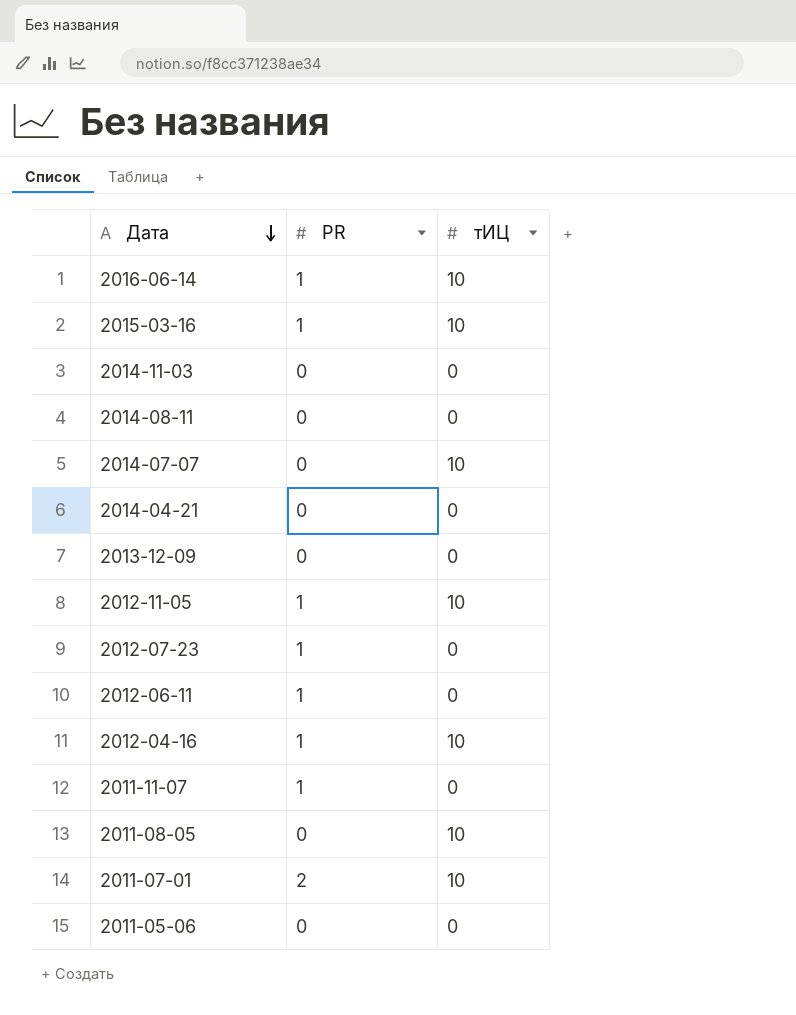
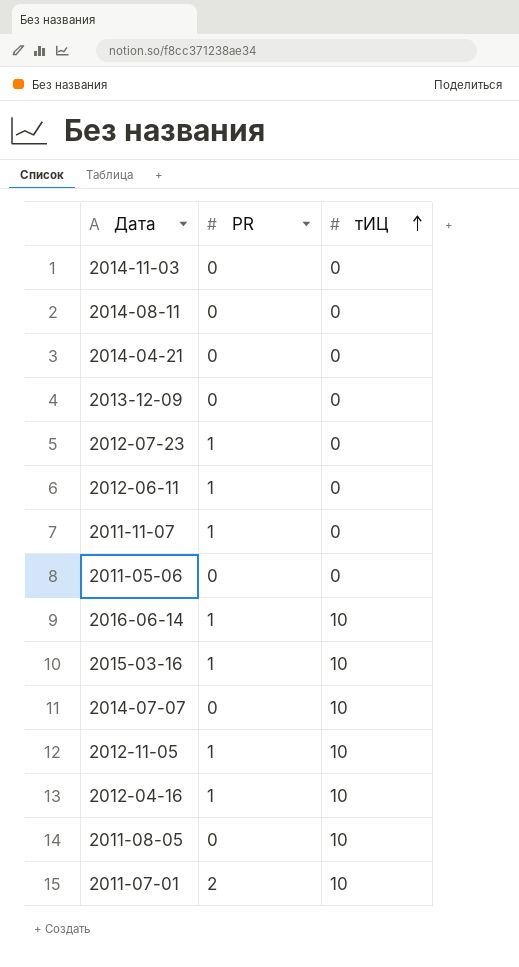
row order: Дата descending -> тИЦ ascending

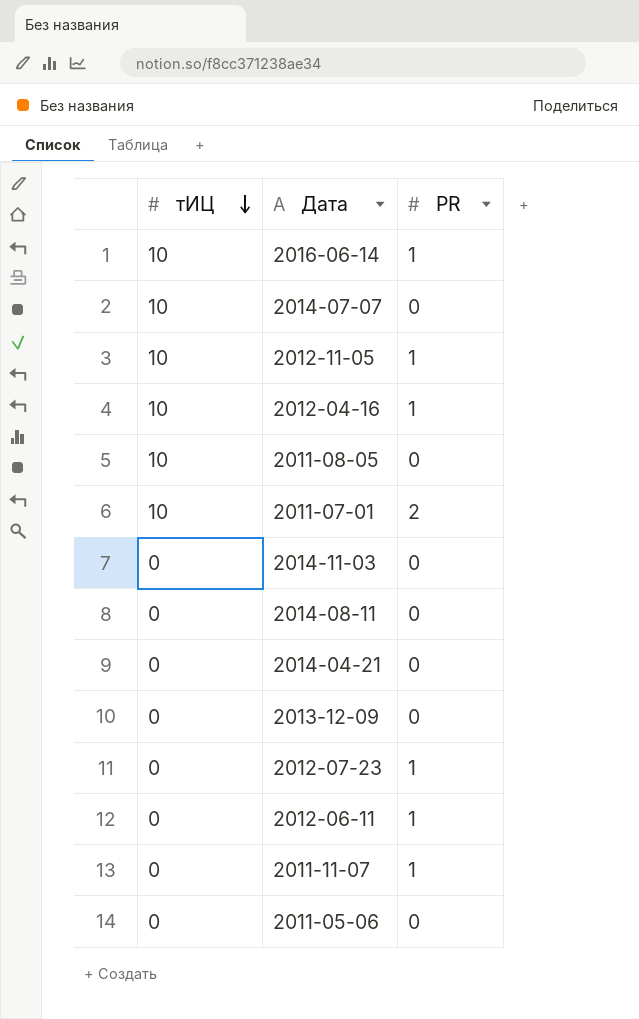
row order: тИЦ ascending -> тИЦ descending
column тИЦ | position: 3 -> 1
row 2015-03-16: 1 | 10 -> none

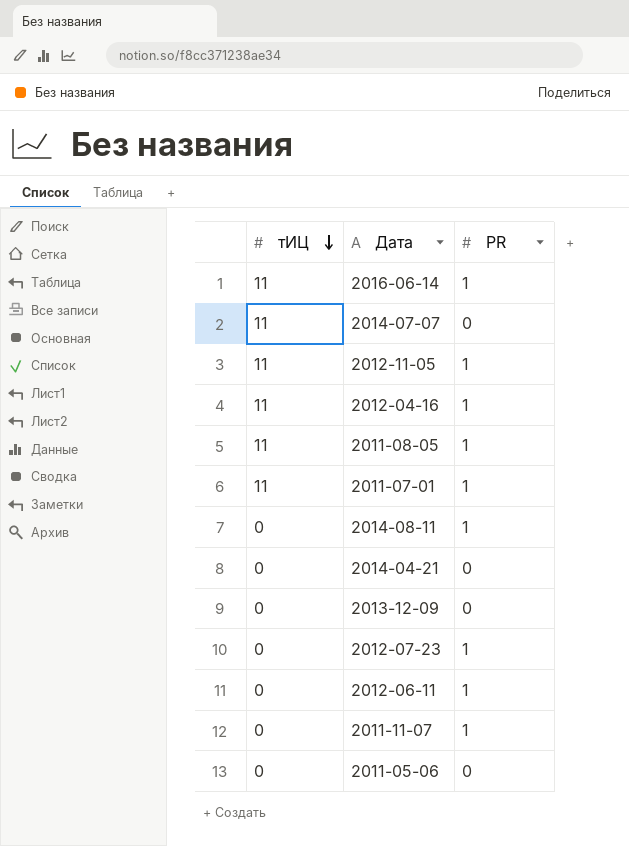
row 2014-11-03: 0 | 0 -> none
2016-06-14 | тИЦ: 10 -> 11
2014-07-07 | тИЦ: 10 -> 11
2012-11-05 | тИЦ: 10 -> 11
2012-04-16 | тИЦ: 10 -> 11
2011-08-05 | тИЦ: 10 -> 11
2011-08-05 | PR: 0 -> 1
2011-07-01 | тИЦ: 10 -> 11
2011-07-01 | PR: 2 -> 1
2014-08-11 | PR: 0 -> 1

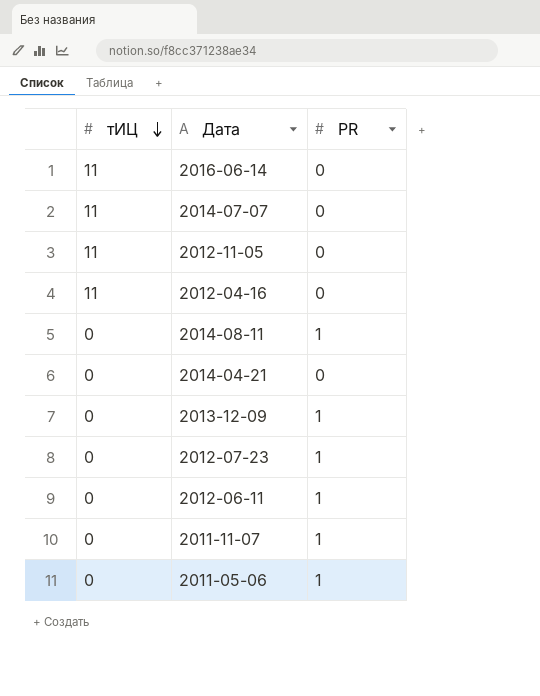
row 2011-08-05: 11 | 1 -> none
row 2011-07-01: 11 | 1 -> none
2016-06-14 | PR: 1 -> 0
2012-11-05 | PR: 1 -> 0
2012-04-16 | PR: 1 -> 0
2013-12-09 | PR: 0 -> 1
2011-05-06 | PR: 0 -> 1

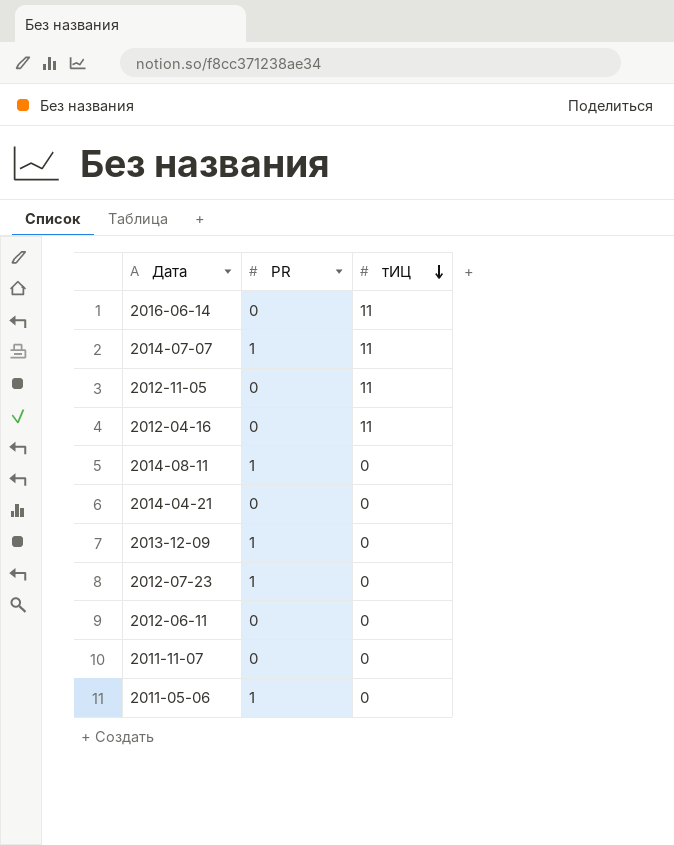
column тИЦ | position: 1 -> 3
2014-07-07 | PR: 0 -> 1
2012-06-11 | PR: 1 -> 0
2011-11-07 | PR: 1 -> 0

